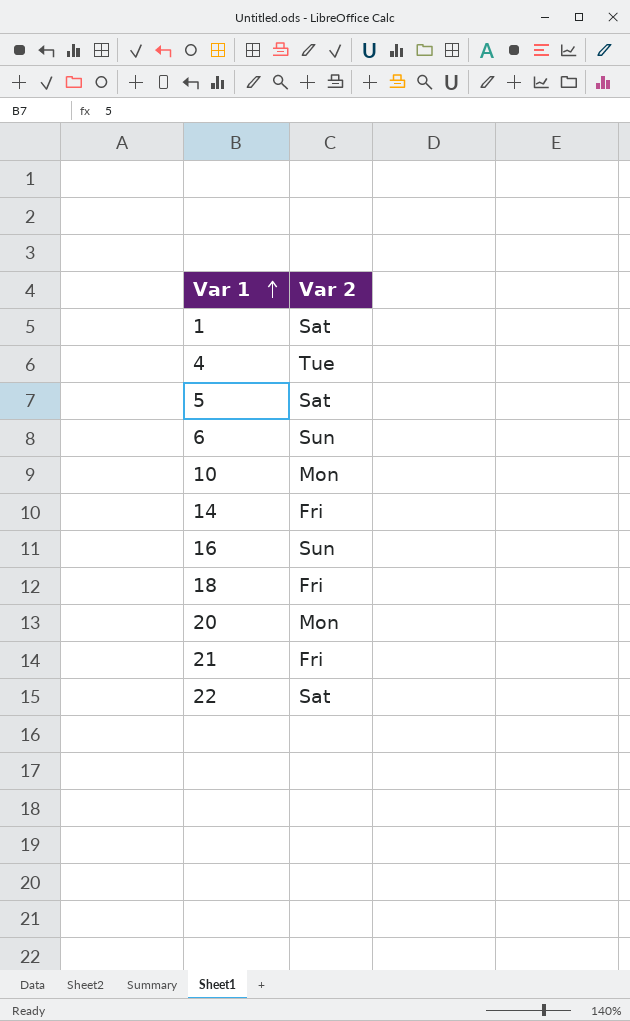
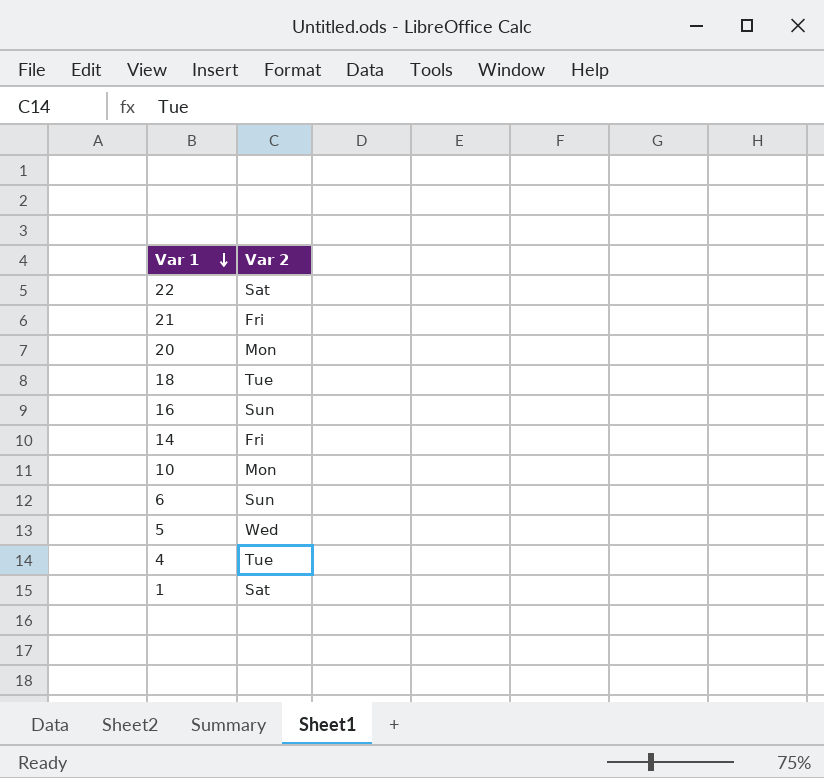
row order: Var 1 ascending -> Var 1 descending
18 | Var 2: Fri -> Tue
5 | Var 2: Sat -> Wed

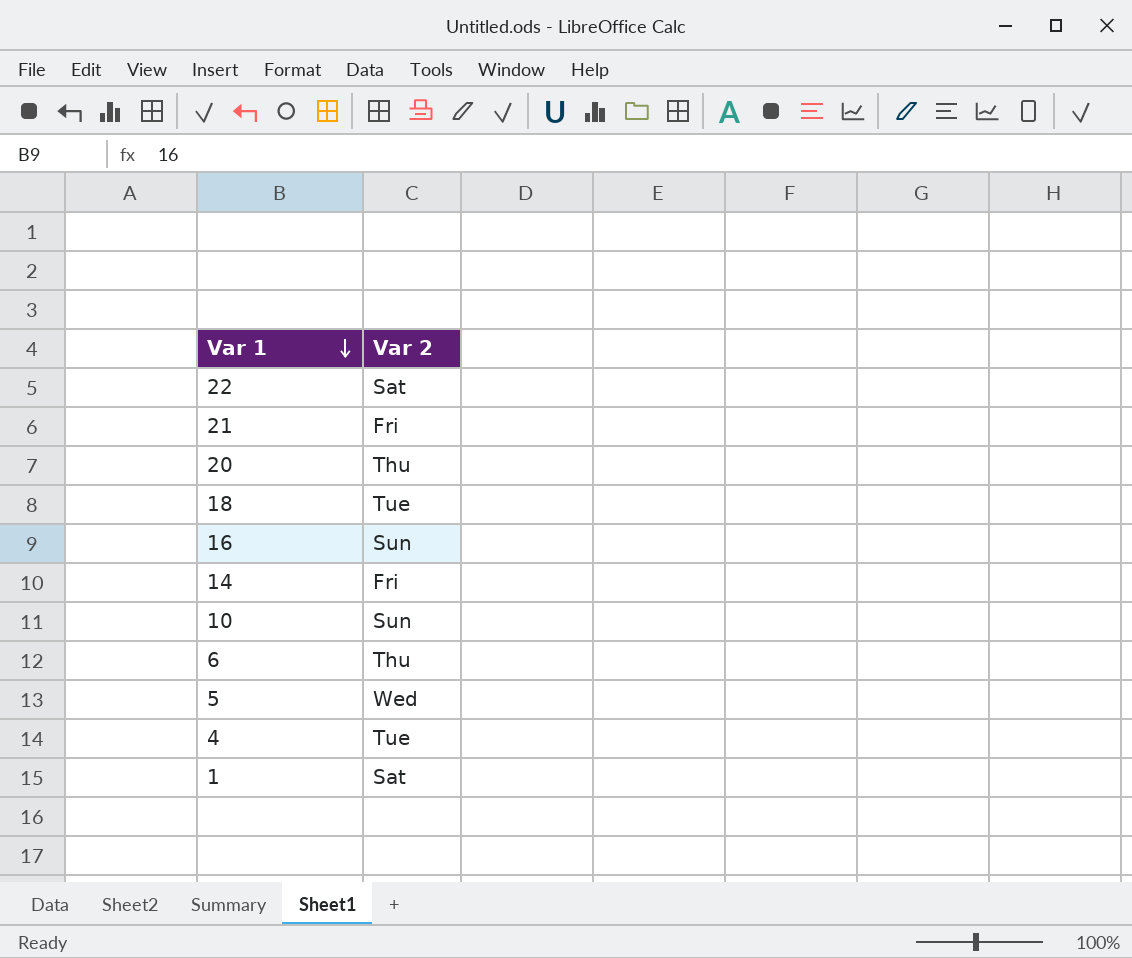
20 | Var 2: Mon -> Thu
10 | Var 2: Mon -> Sun
6 | Var 2: Sun -> Thu

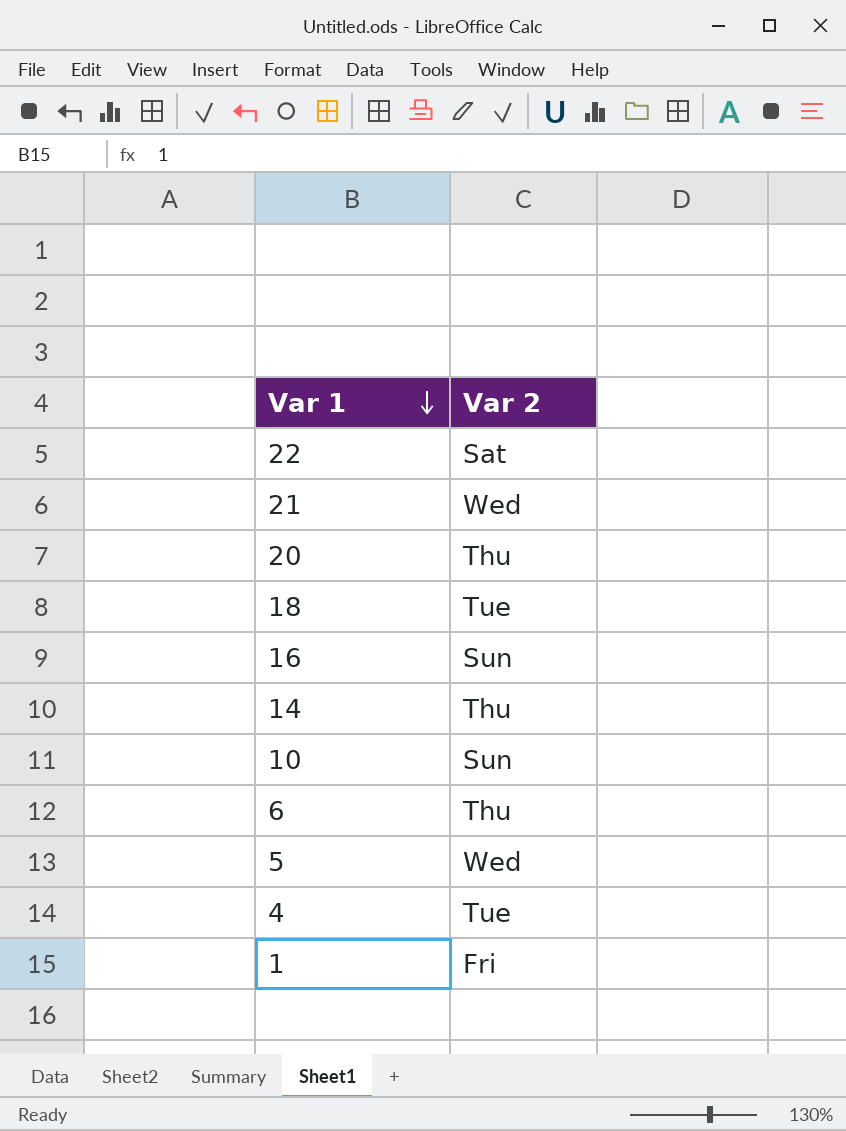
21 | Var 2: Fri -> Wed
14 | Var 2: Fri -> Thu
1 | Var 2: Sat -> Fri

